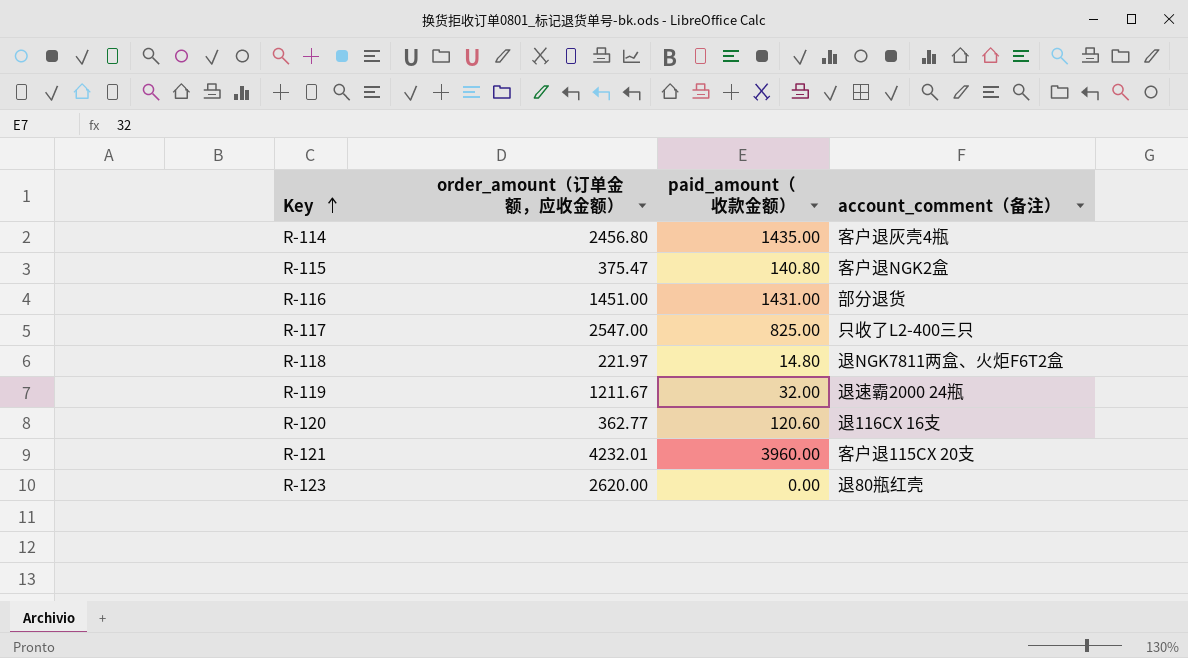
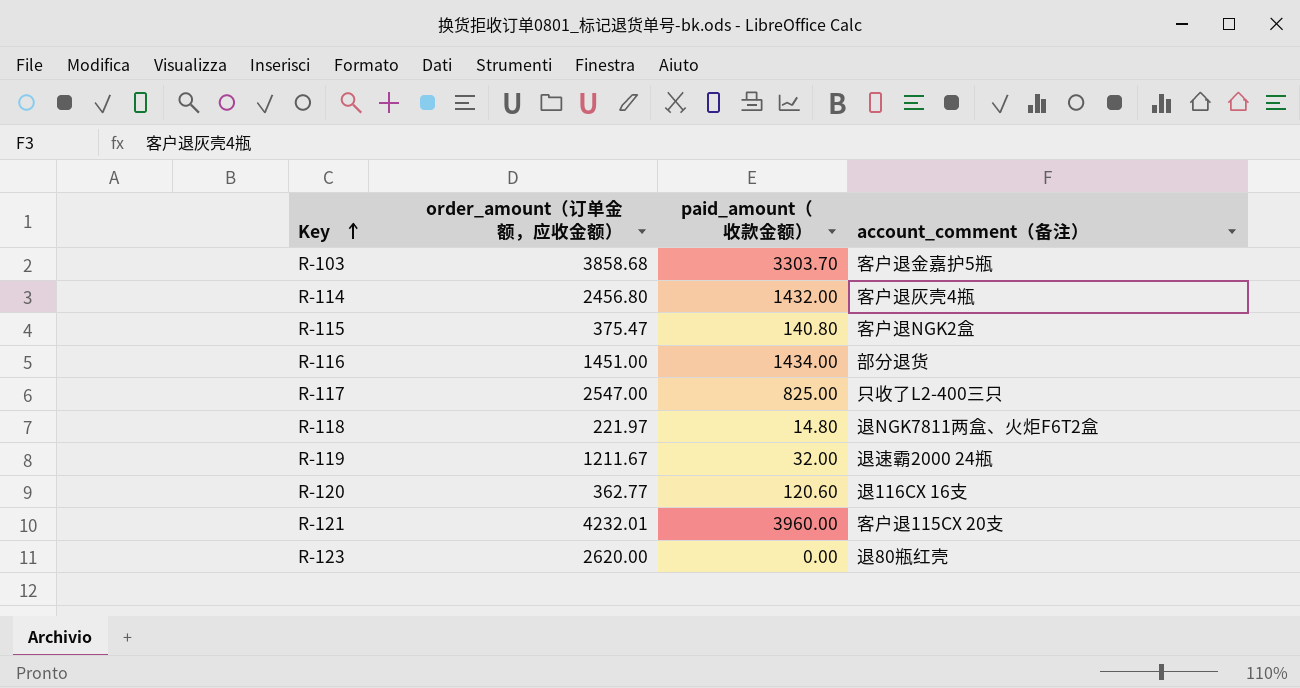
row R-103: none -> 3858.68 | 3303.70 | 客户退金嘉护5瓶
R-114 | paid_amount（收款金额）: 1435.00 -> 1432.00
R-116 | paid_amount（收款金额）: 1431.00 -> 1434.00

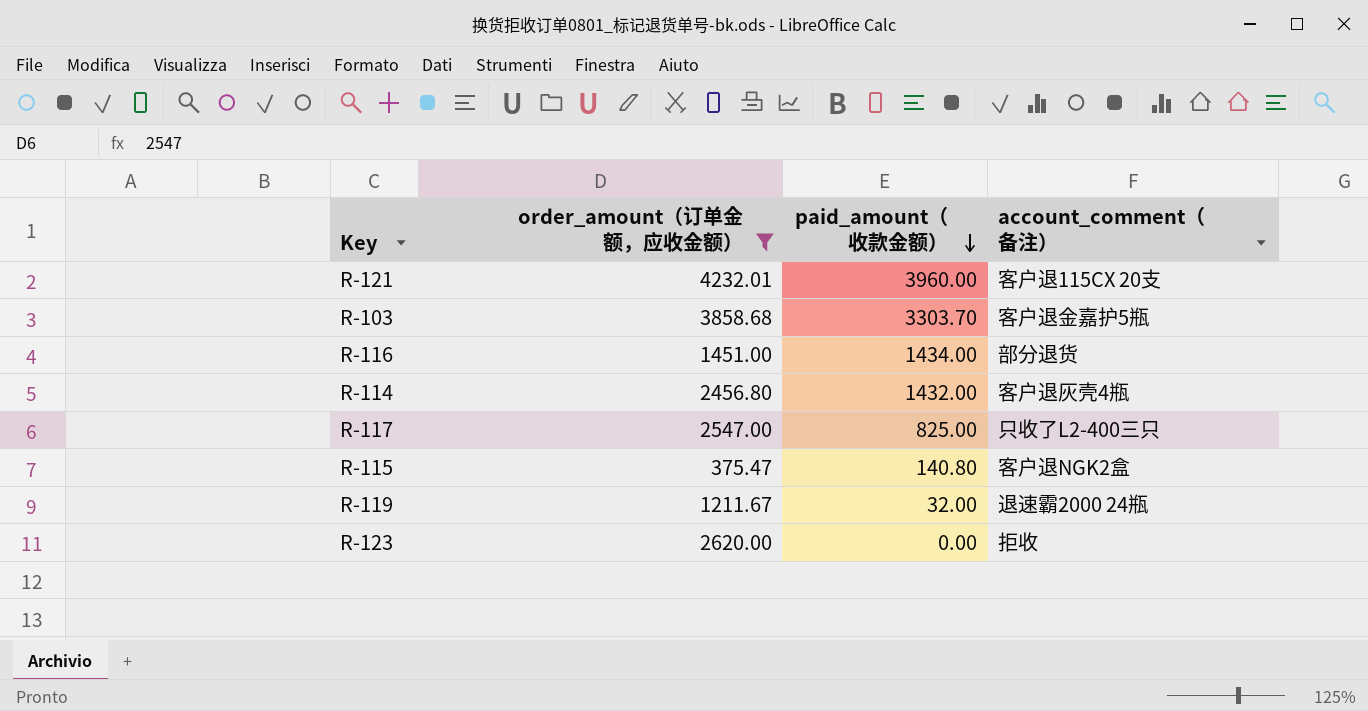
filter: none -> order_amount（订单金额，应收金额） >= 375.47
row order: Key ascending -> paid_amount（收款金额） descending
R-123 | account_comment（备注）: 退80瓶红壳 -> 拒收

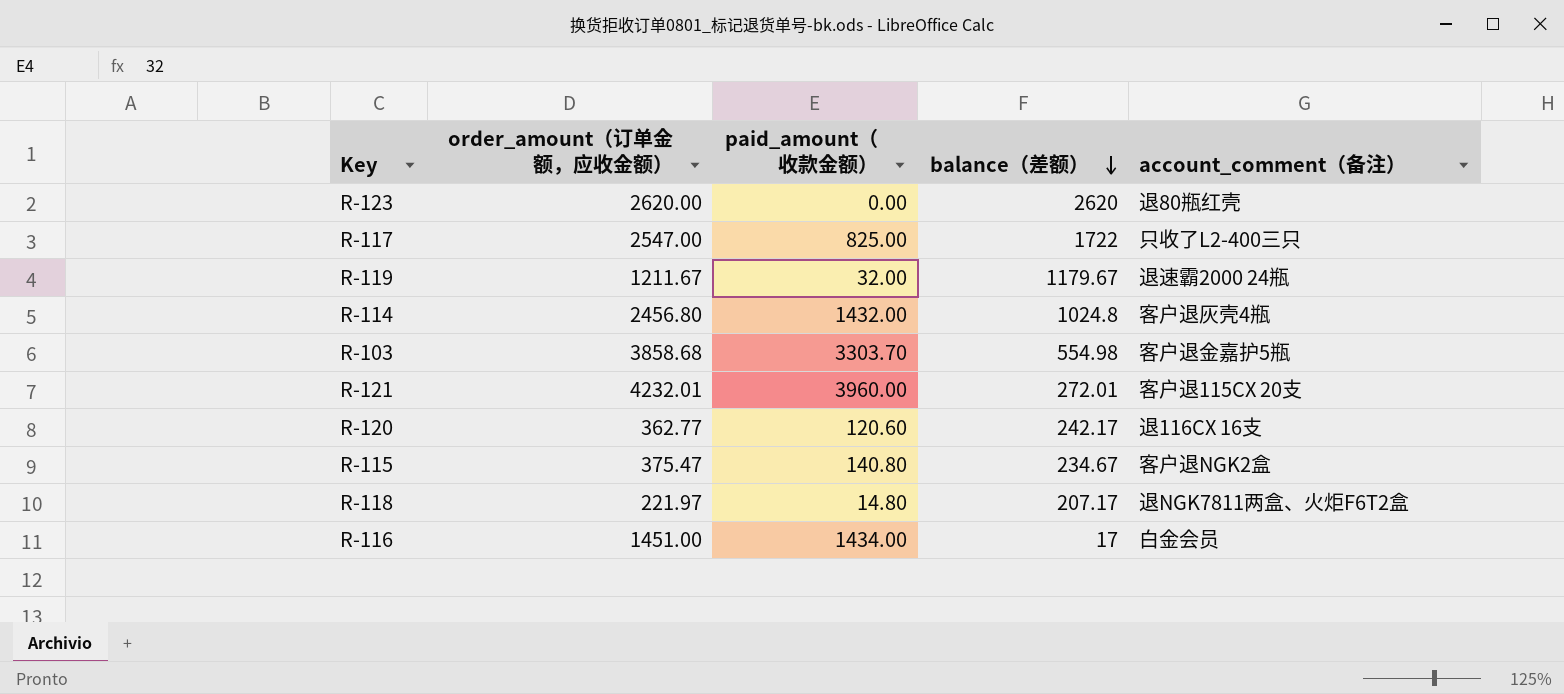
filter: order_amount（订单金额，应收金额） >= 375.47 -> none
row order: paid_amount（收款金额） descending -> balance（差额） descending
column balance（差额） | formula: none -> [order_amount（订单金额，应收金额）] - [paid_amount（收款金额）]
R-123 | account_comment（备注）: 拒收 -> 退80瓶红壳
R-116 | account_comment（备注）: 部分退货 -> 白金会员

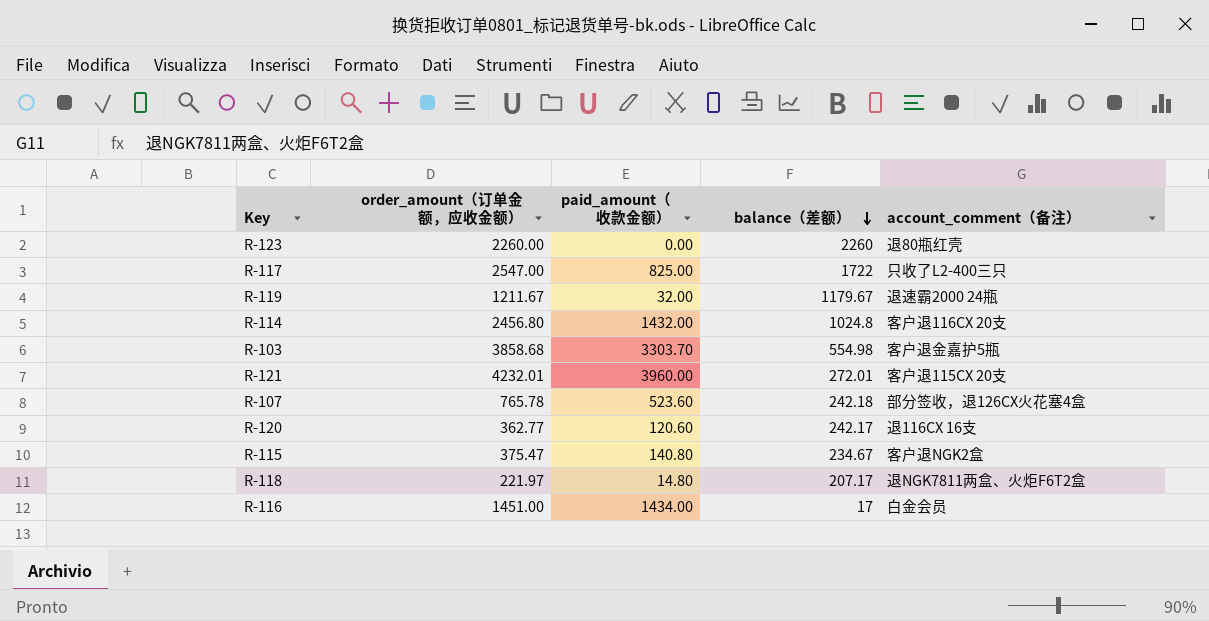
R-123 | order_amount（订单金额，应收金额）: 2620.00 -> 2260.00
R-123 | balance（差额）: 2620 -> 2260
R-114 | account_comment（备注）: 客户退灰壳4瓶 -> 客户退116CX 20支
row R-107: none -> 765.78 | 523.60 | 242.18 | 部分签收，退126CX火花塞4盒

